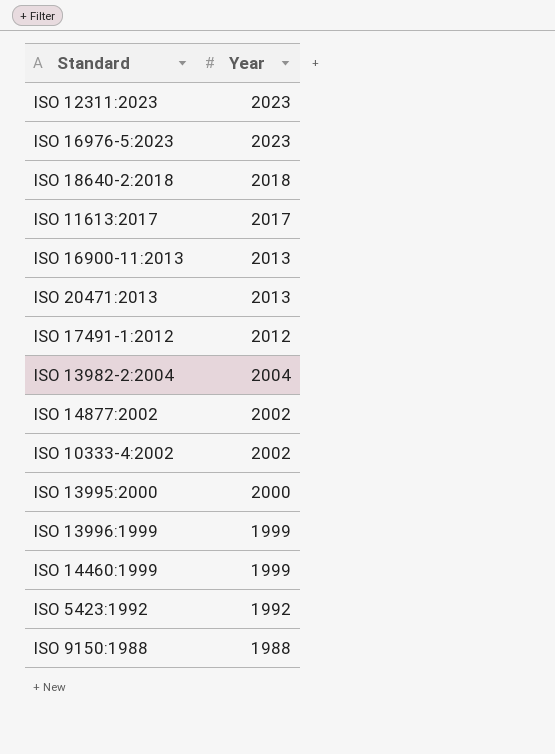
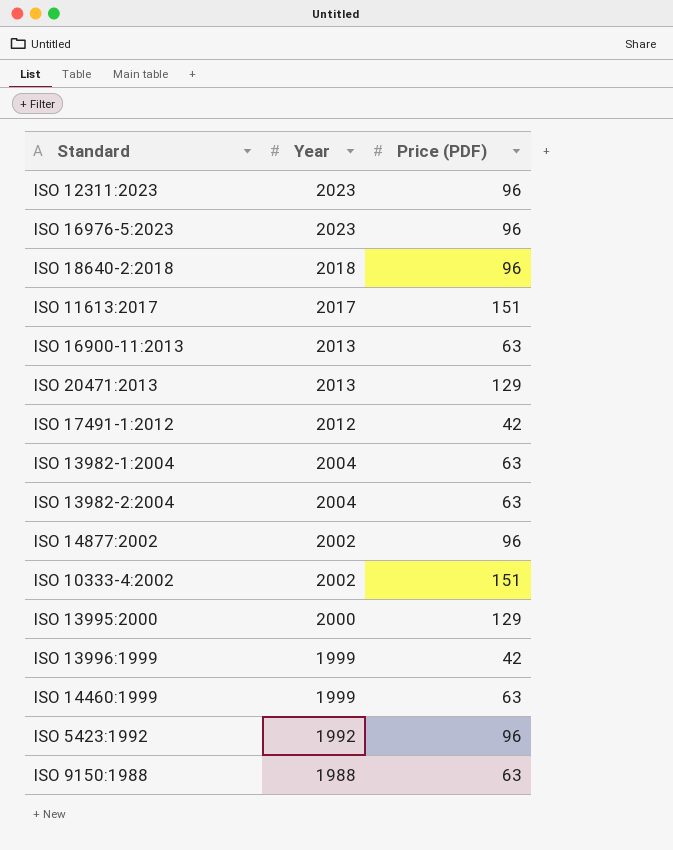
column Price (PDF) | position: none -> 3
row ISO 13982-1:2004: none -> 2004 | 63

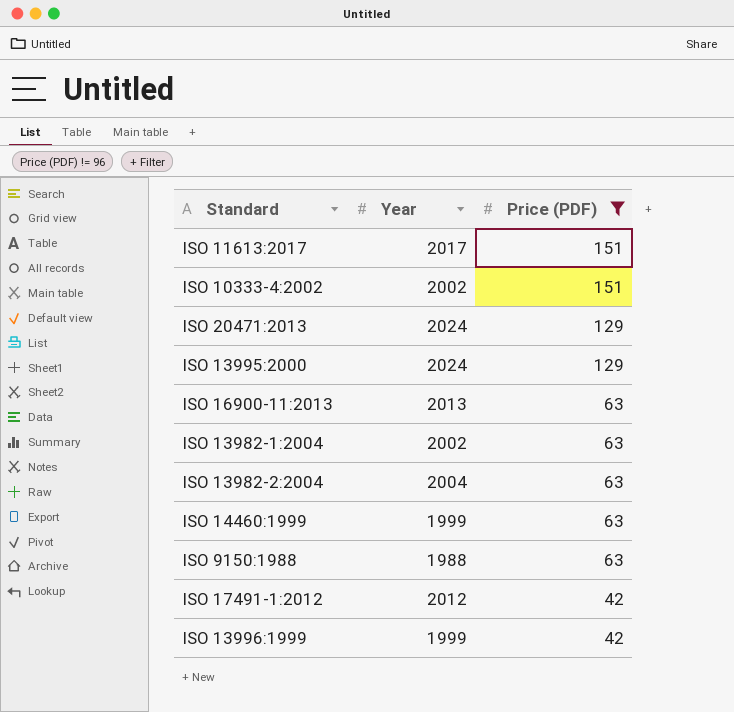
filter: none -> Price (PDF) != 96
row order: Year descending -> Price (PDF) descending
ISO 20471:2013 | Year: 2013 -> 2024
ISO 13995:2000 | Year: 2000 -> 2024
ISO 13982-1:2004 | Year: 2004 -> 2002

